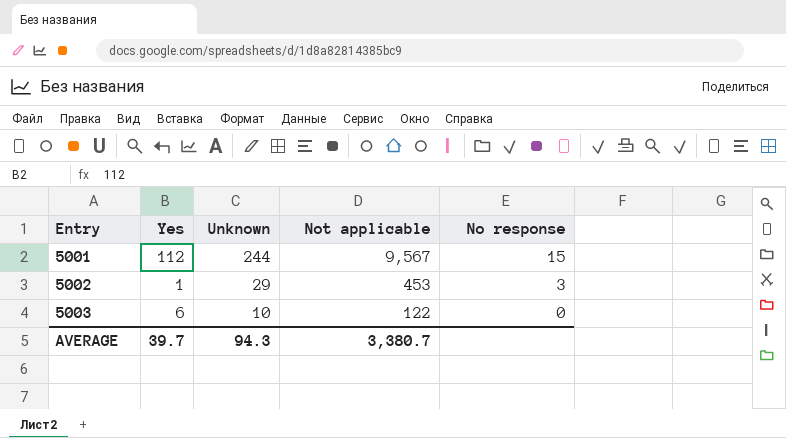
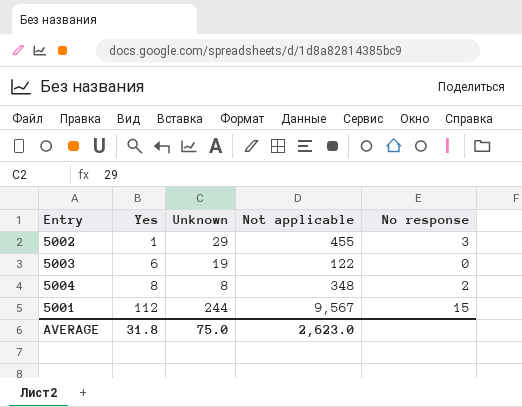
row order: Entry ascending -> Yes ascending
5002 | Not applicable: 453 -> 455
5003 | Unknown: 10 -> 19
row 5004: none -> 8 | 8 | 348 | 2
AVERAGE | Yes: 39.7 -> 31.8
AVERAGE | Unknown: 94.3 -> 75.0
AVERAGE | Not applicable: 3,380.7 -> 2,623.0

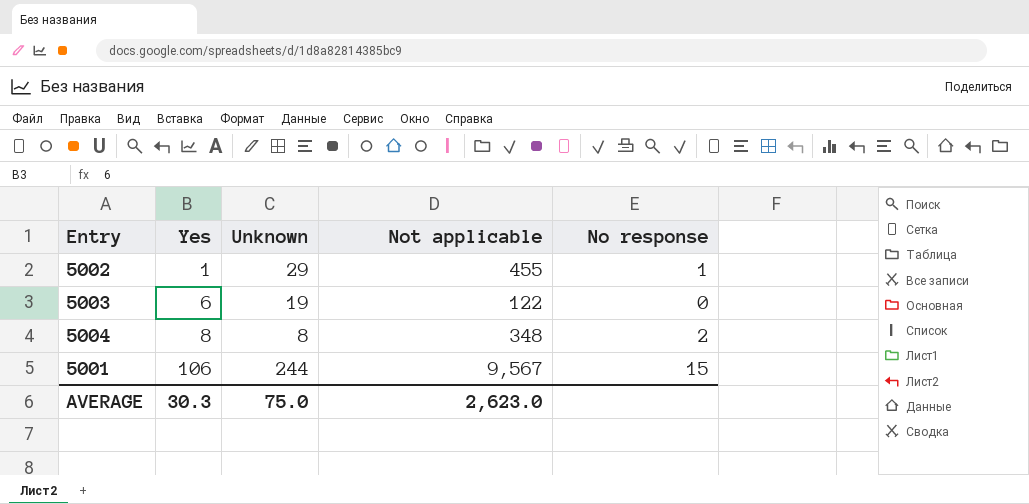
5002 | No response: 3 -> 1
5001 | Yes: 112 -> 106
AVERAGE | Yes: 31.8 -> 30.3

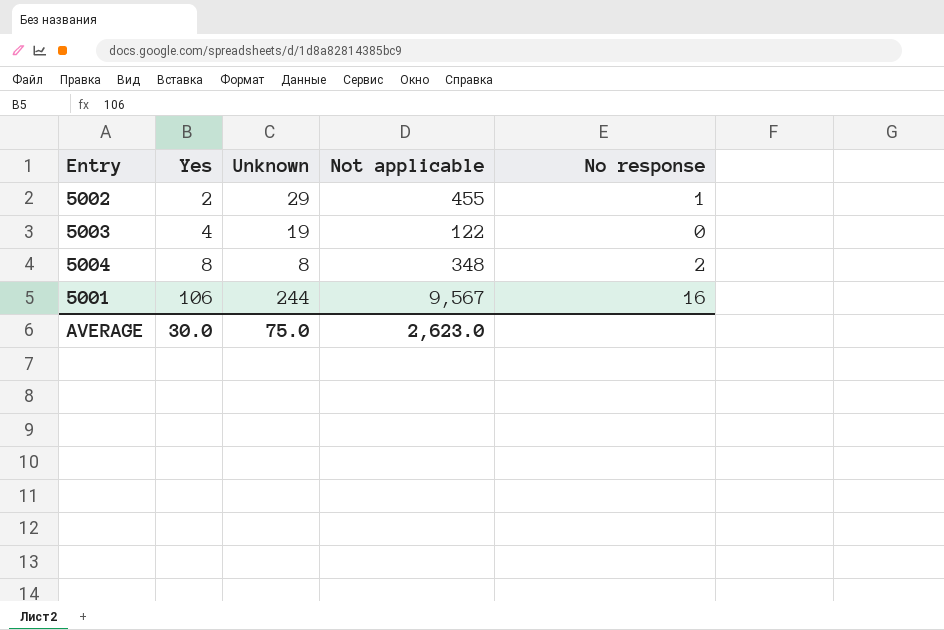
5002 | Yes: 1 -> 2
5003 | Yes: 6 -> 4
5001 | No response: 15 -> 16
AVERAGE | Yes: 30.3 -> 30.0

